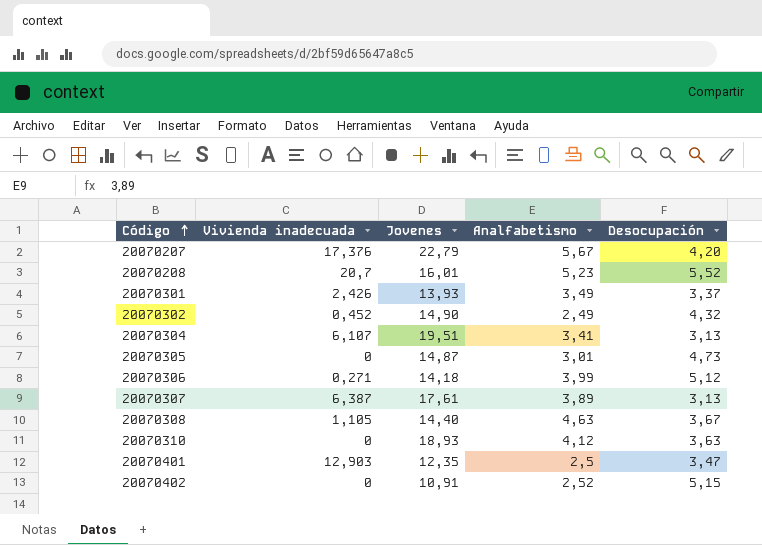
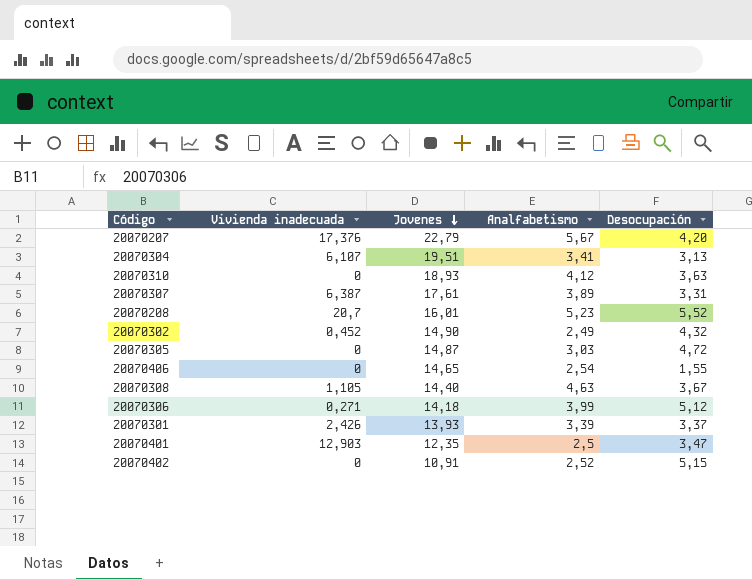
row order: Código ascending -> Jovenes descending
20070307 | Desocupación: 3,13 -> 3,31
20070305 | Analfabetismo: 3,01 -> 3,03
20070305 | Desocupación: 4,73 -> 4,72
row 20070406: none -> 0 | 14,65 | 2,54 | 1,55
20070301 | Analfabetismo: 3,49 -> 3,39

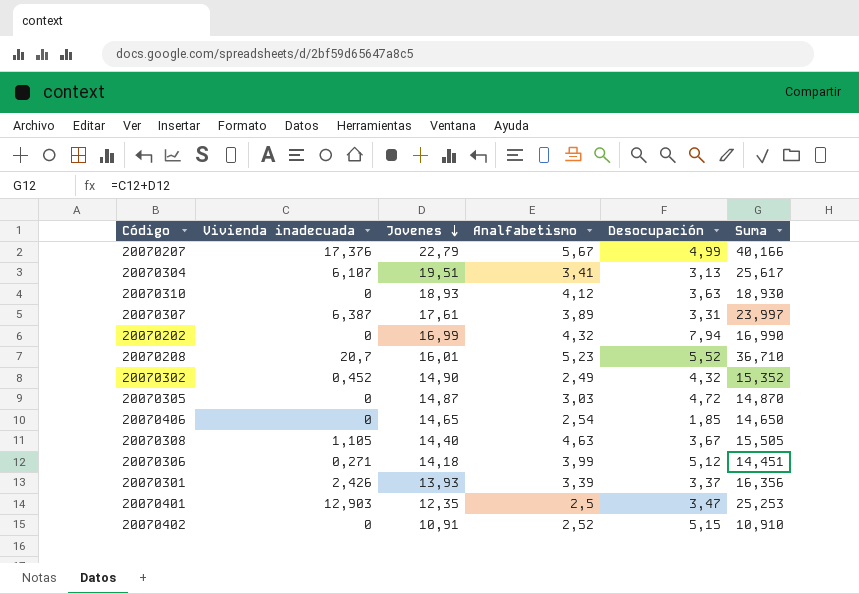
column Suma | formula: none -> [Vivienda inadecuada] + [Jovenes]
20070207 | Desocupación: 4,20 -> 4,99
row 20070202: none -> 0 | 16,99 | 4,32 | 7,94 | 16,990
20070406 | Desocupación: 1,55 -> 1,85

